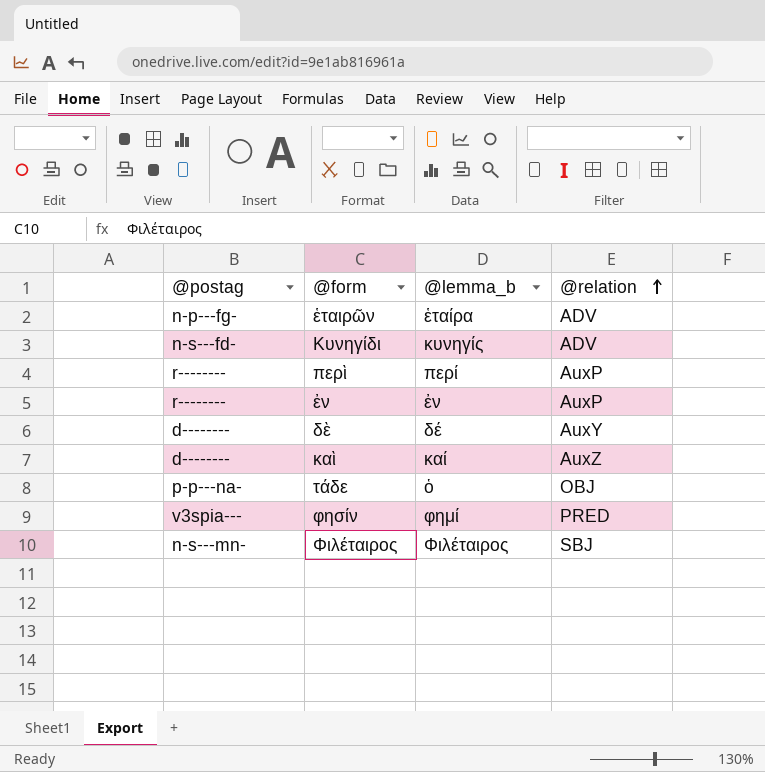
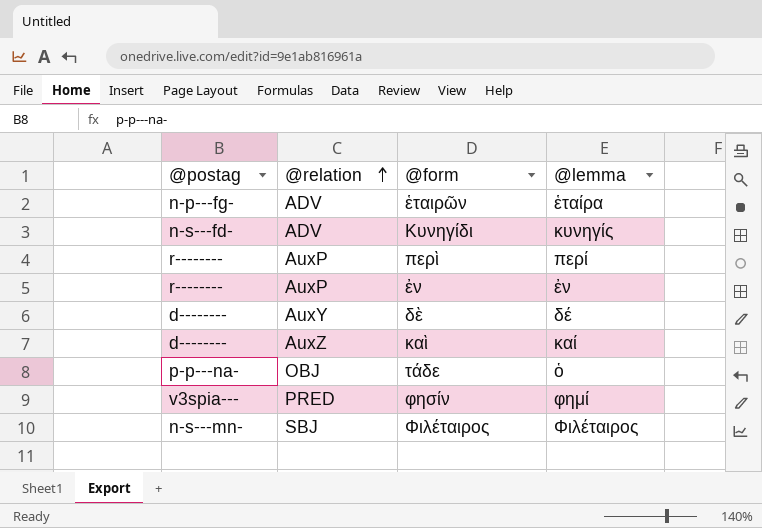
column @relation | position: 4 -> 2
column name: @lemma_b -> @lemma

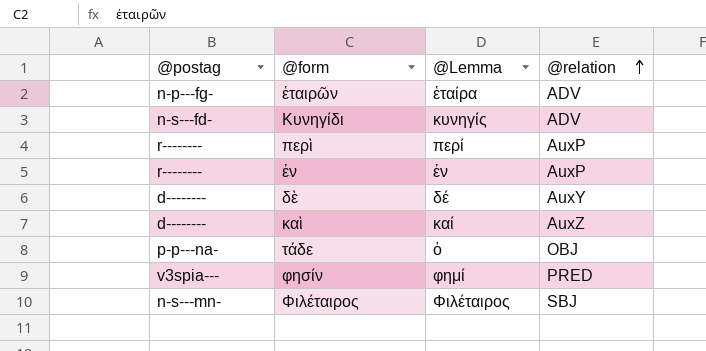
column name: @lemma -> @Lemma
column @relation | position: 2 -> 4

